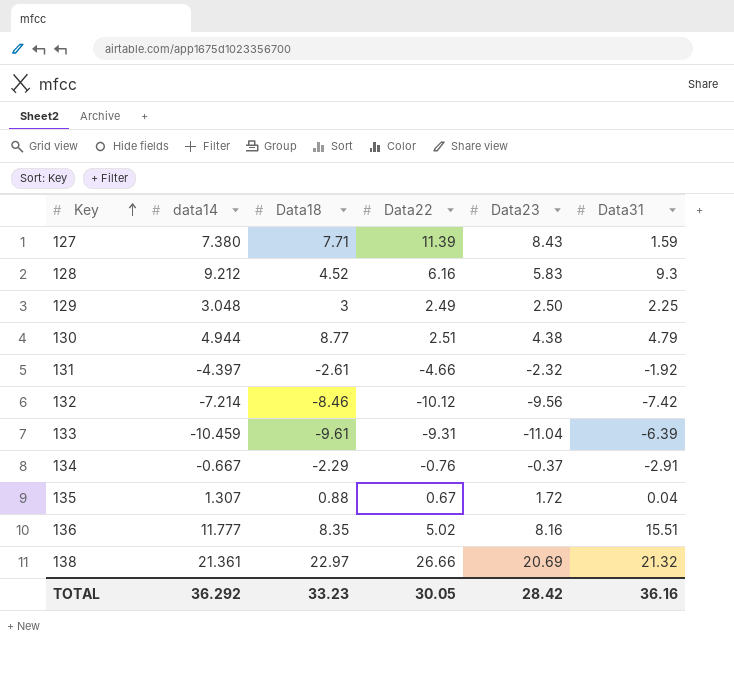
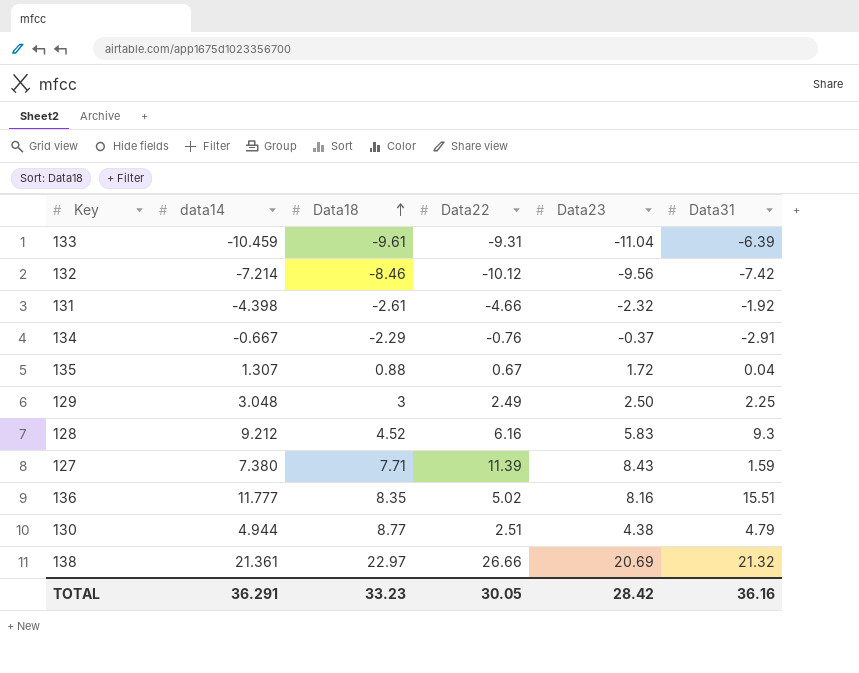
row order: Key ascending -> Data18 ascending
131 | data14: -4.397 -> -4.398
TOTAL | data14: 36.292 -> 36.291

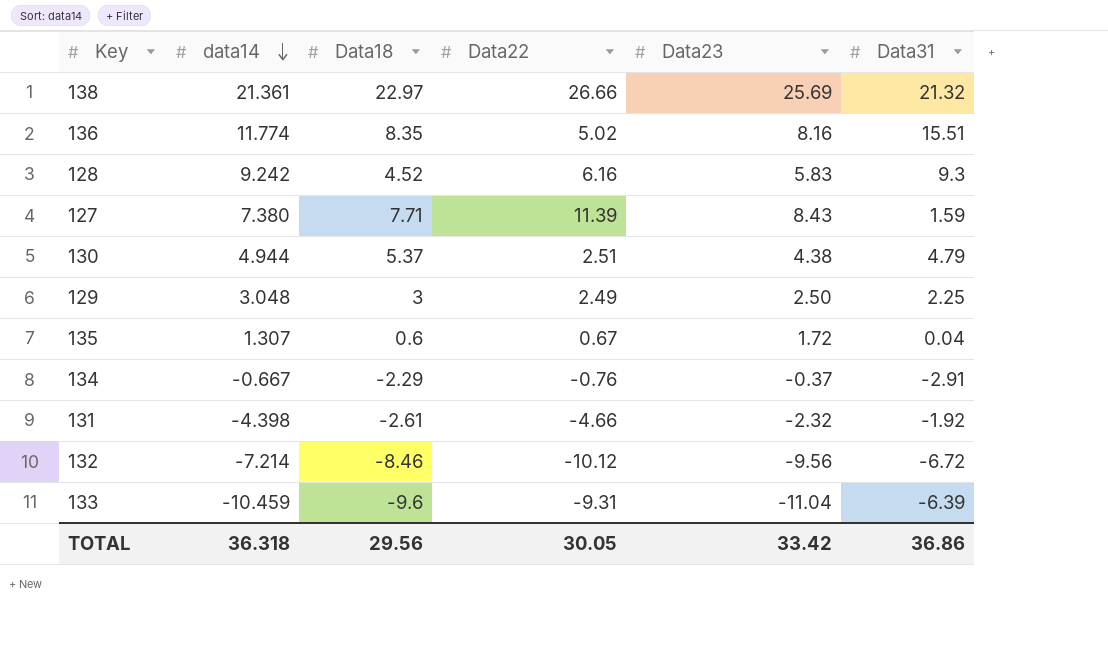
row order: Data18 ascending -> data14 descending
138 | Data23: 20.69 -> 25.69
136 | data14: 11.777 -> 11.774
128 | data14: 9.212 -> 9.242
130 | Data18: 8.77 -> 5.37
135 | Data18: 0.88 -> 0.6
132 | Data31: -7.42 -> -6.72
133 | Data18: -9.61 -> -9.6
TOTAL | data14: 36.291 -> 36.318
TOTAL | Data18: 33.23 -> 29.56
TOTAL | Data23: 28.42 -> 33.42
TOTAL | Data31: 36.16 -> 36.86

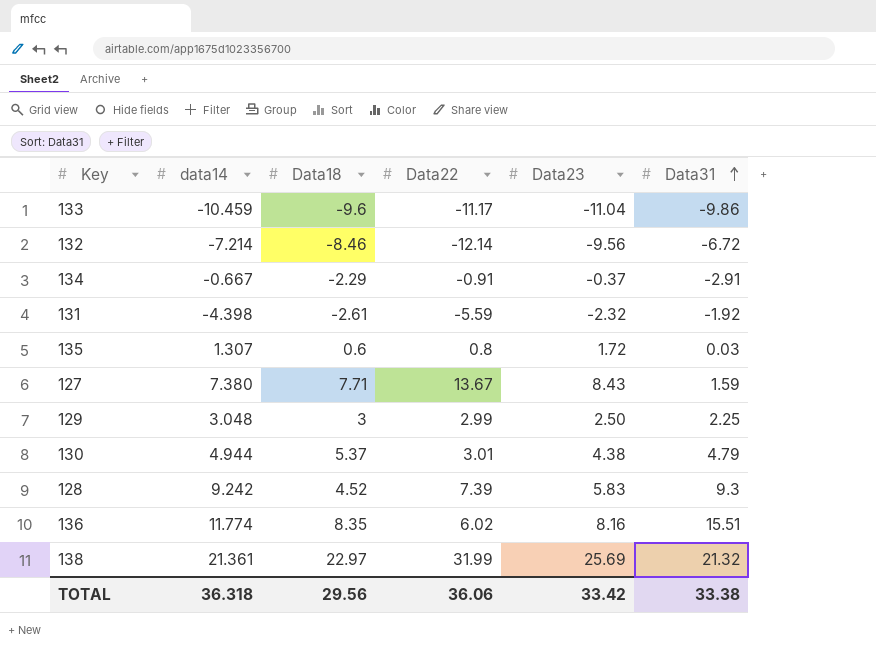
row order: data14 descending -> Data31 ascending
133 | Data22: -9.31 -> -11.17
133 | Data31: -6.39 -> -9.86
132 | Data22: -10.12 -> -12.14
134 | Data22: -0.76 -> -0.91
131 | Data22: -4.66 -> -5.59
135 | Data22: 0.67 -> 0.8
135 | Data31: 0.04 -> 0.03
127 | Data22: 11.39 -> 13.67
129 | Data22: 2.49 -> 2.99
130 | Data22: 2.51 -> 3.01
128 | Data22: 6.16 -> 7.39
136 | Data22: 5.02 -> 6.02
138 | Data22: 26.66 -> 31.99
TOTAL | Data22: 30.05 -> 36.06
TOTAL | Data31: 36.86 -> 33.38

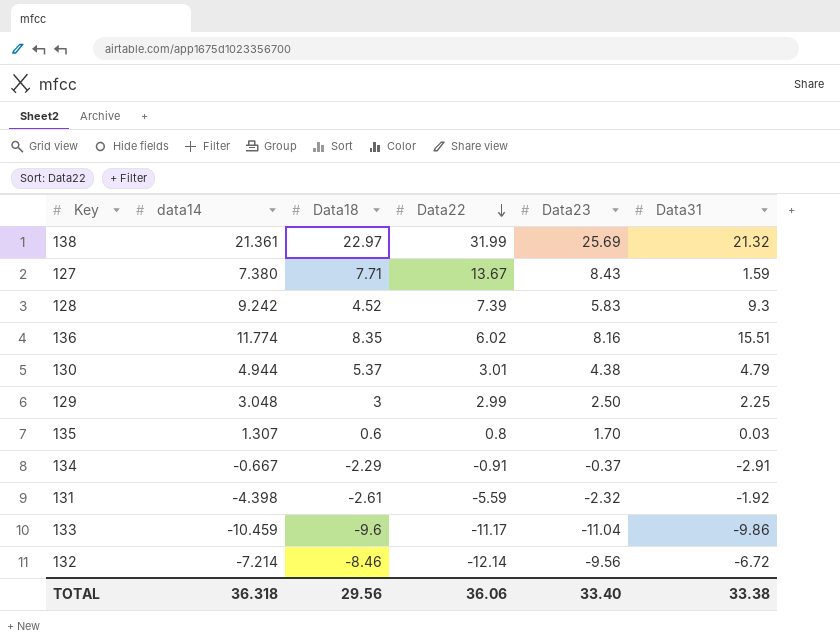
row order: Data31 ascending -> Data22 descending
135 | Data23: 1.72 -> 1.70
TOTAL | Data23: 33.42 -> 33.40

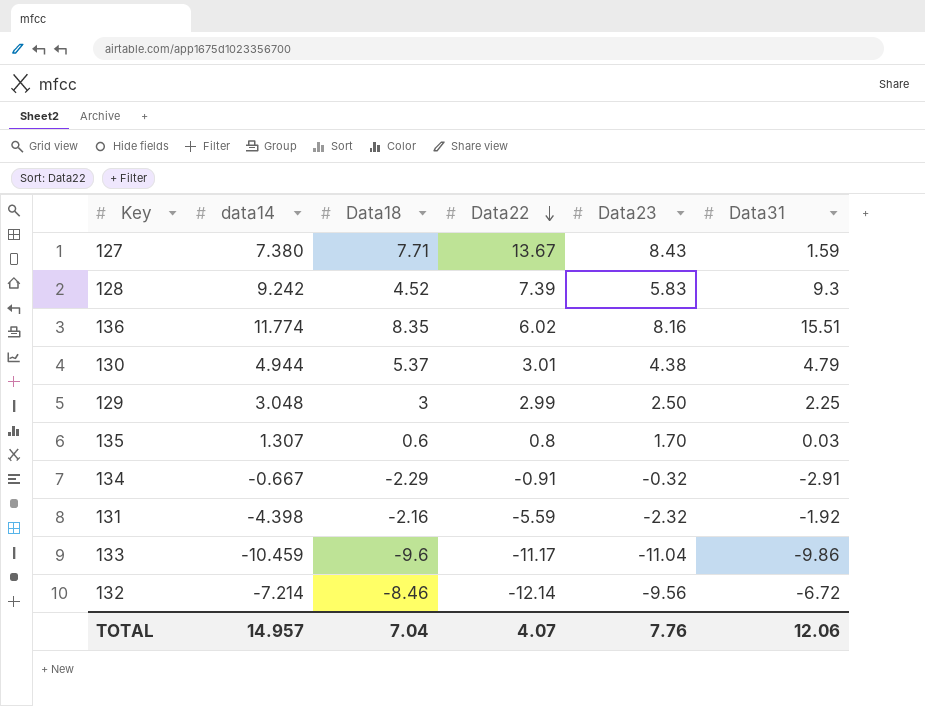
row 138: 21.361 | 22.97 | 31.99 | 25.69 | 21.32 -> none
134 | Data23: -0.37 -> -0.32
131 | Data18: -2.61 -> -2.16
TOTAL | data14: 36.318 -> 14.957
TOTAL | Data18: 29.56 -> 7.04
TOTAL | Data22: 36.06 -> 4.07
TOTAL | Data23: 33.40 -> 7.76
TOTAL | Data31: 33.38 -> 12.06

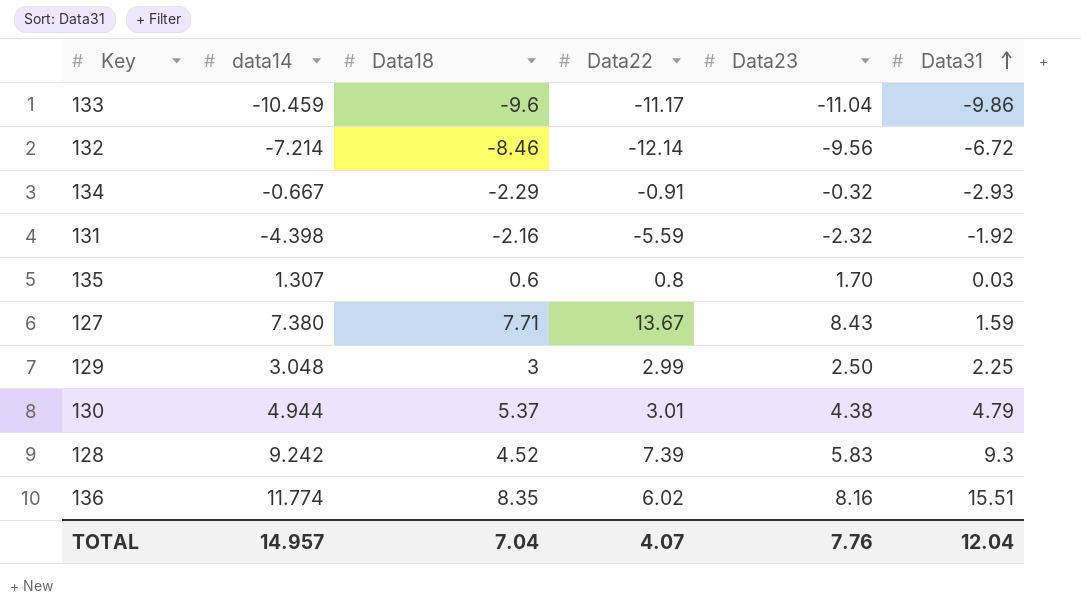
row order: Data22 descending -> Data31 ascending
134 | Data31: -2.91 -> -2.93
TOTAL | Data31: 12.06 -> 12.04

